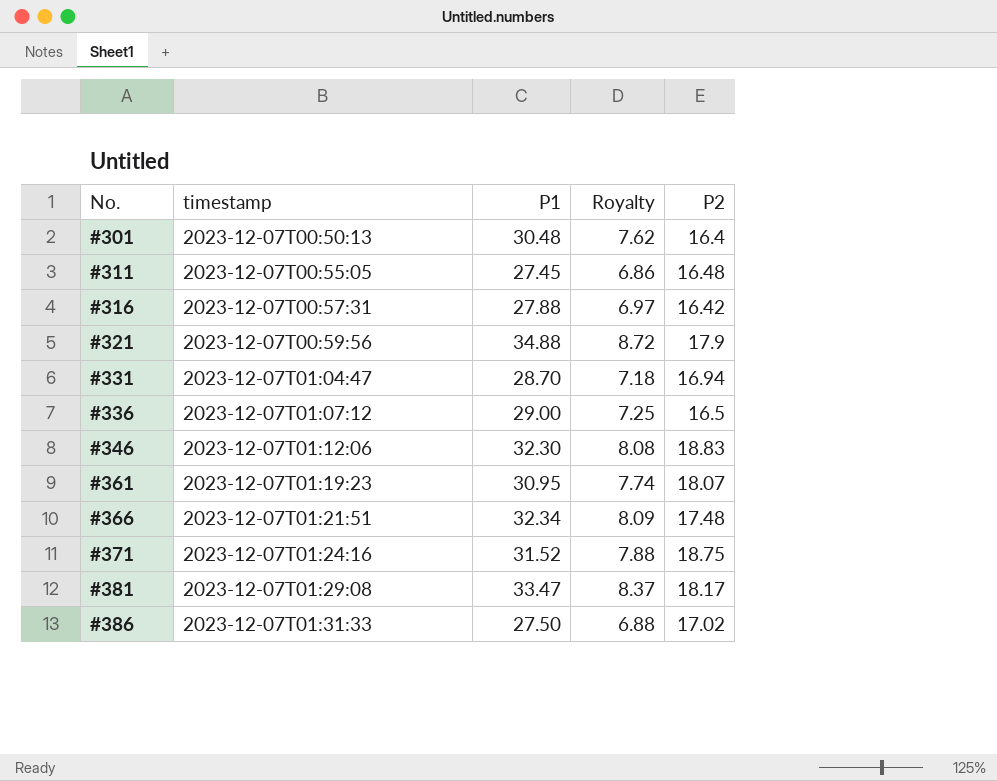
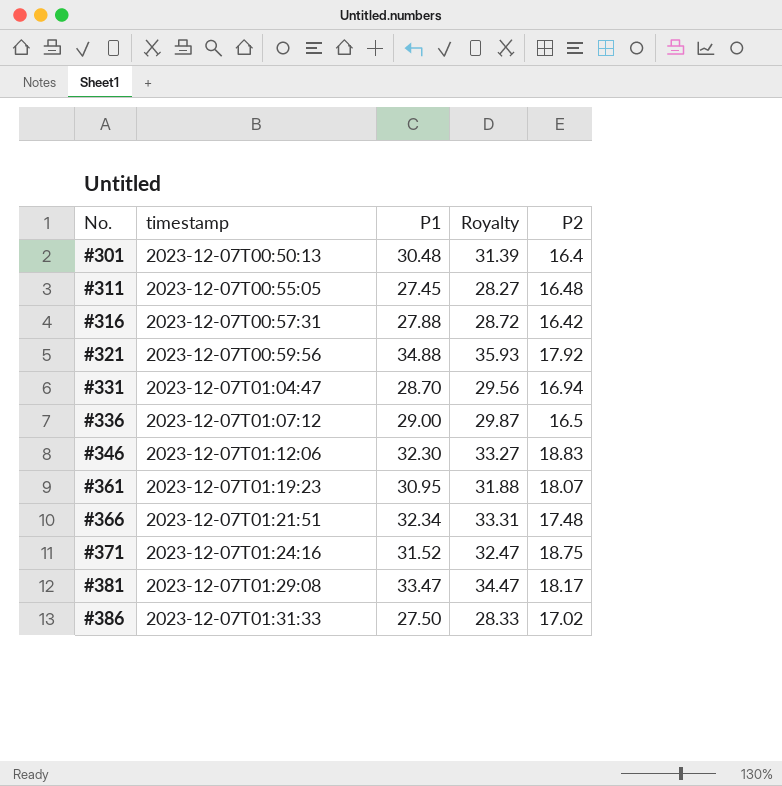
column Royalty | formula: [P1] * 0.25 -> [P1] * 1.03
#321 | P2: 17.9 -> 17.92

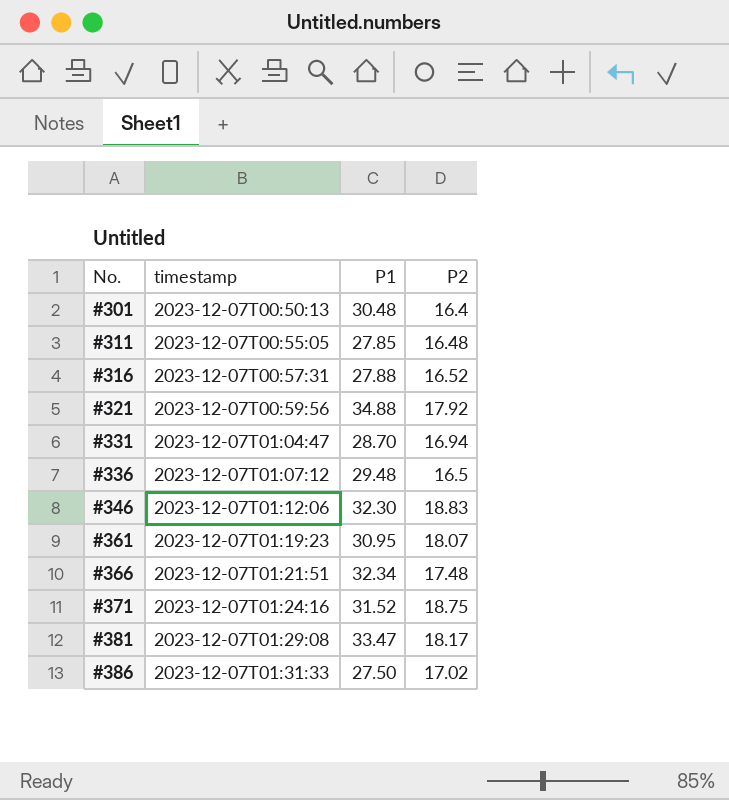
column Royalty | formula: [P1] * 1.03 -> none
#311 | P1: 27.45 -> 27.85
#316 | P2: 16.42 -> 16.52
#336 | P1: 29.00 -> 29.48

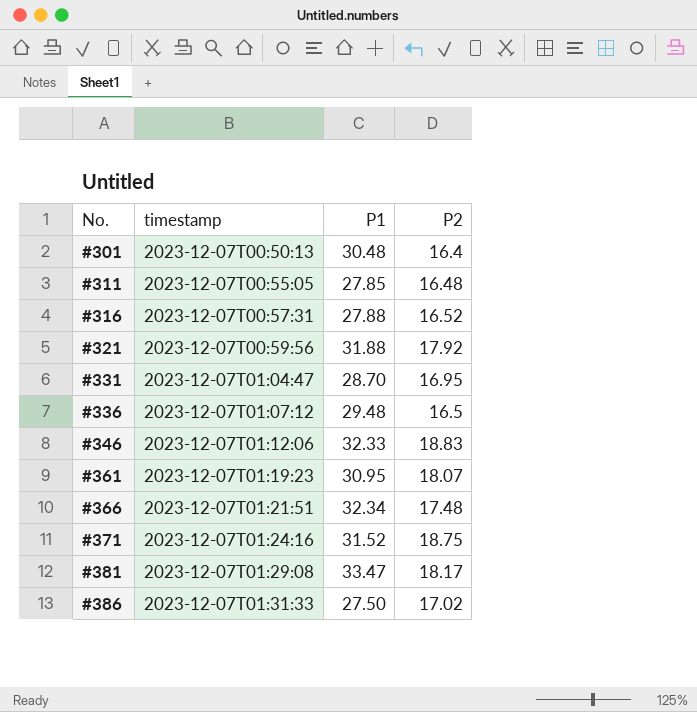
#321 | P1: 34.88 -> 31.88
#331 | P2: 16.94 -> 16.95
#346 | P1: 32.30 -> 32.33

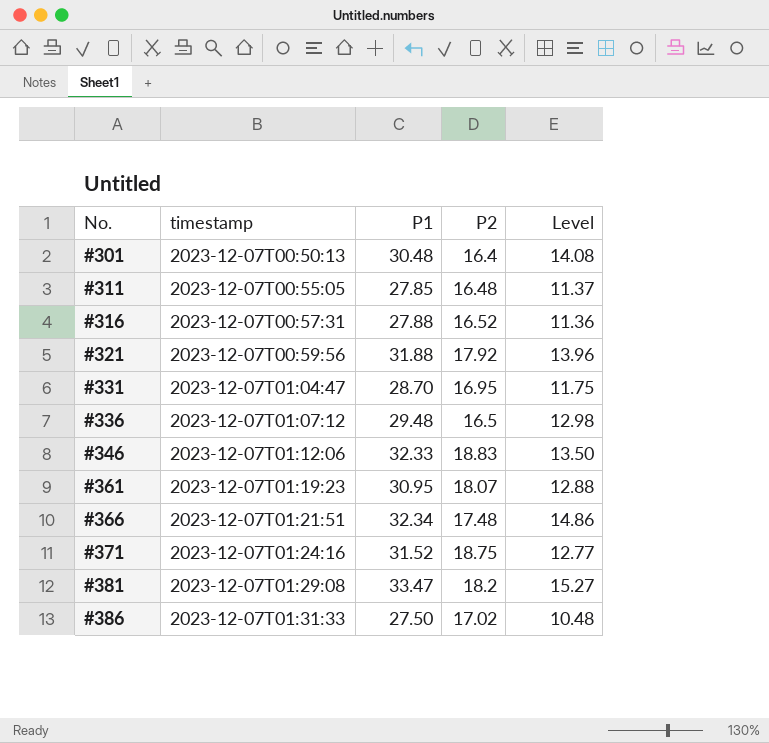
column Level | formula: none -> [P1] - [P2]
#381 | P2: 18.17 -> 18.2

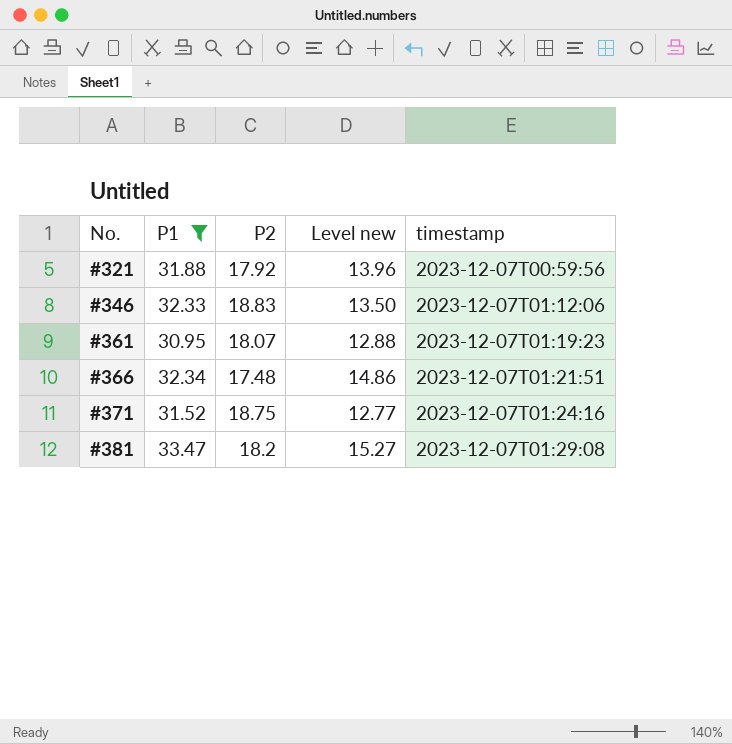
filter: none -> P1 >= 30.95
column name: Level -> Level new
column timestamp | position: 2 -> 5

